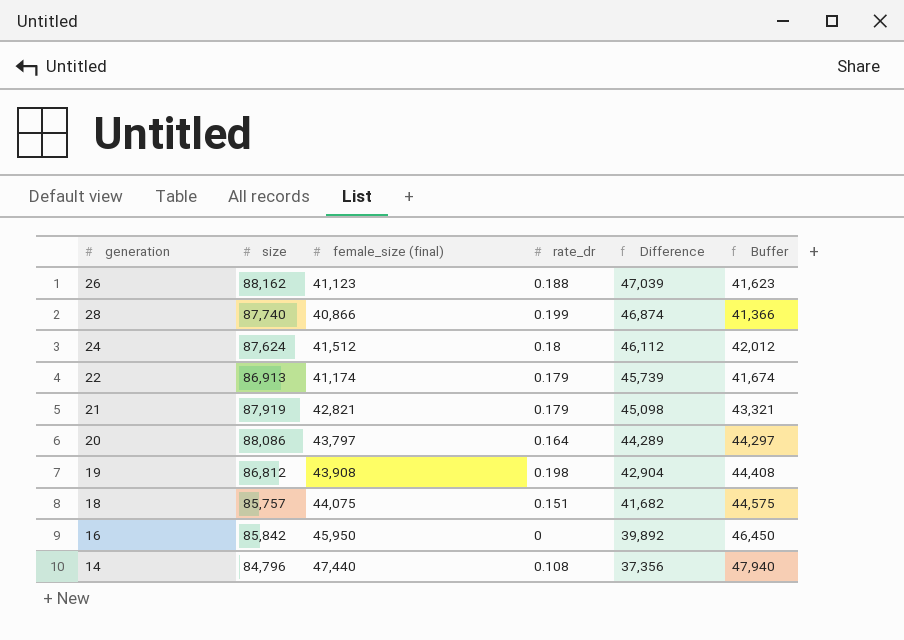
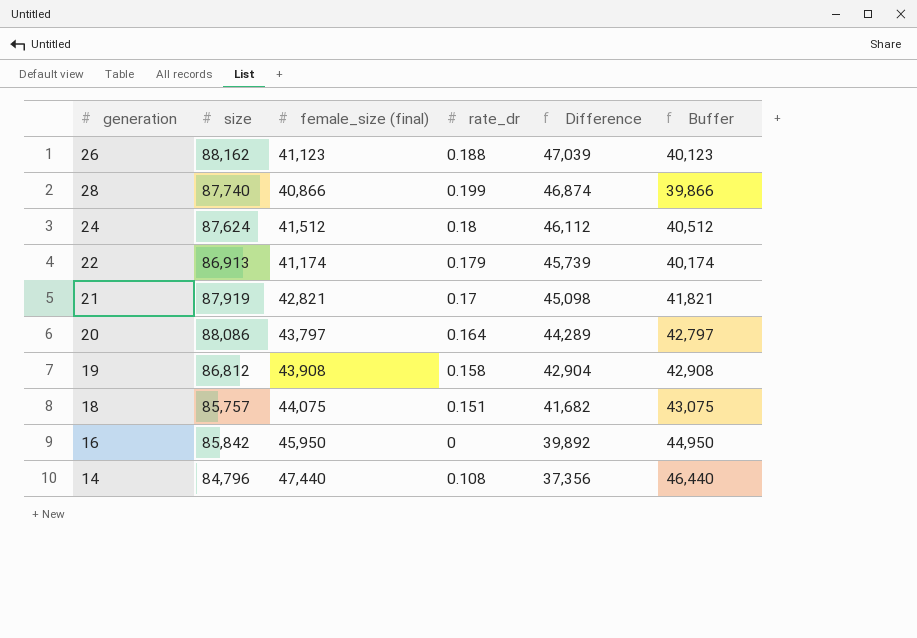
column Buffer | formula: [female_size (final)] + 500 -> [female_size (final)] - 1000
21 | rate_dr: 0.179 -> 0.17
19 | rate_dr: 0.198 -> 0.158

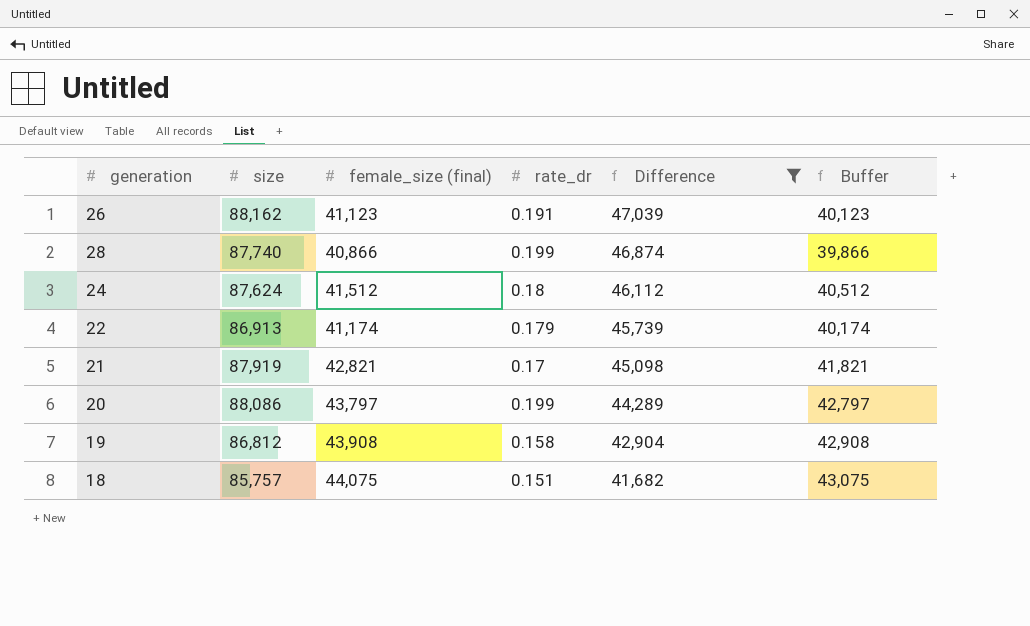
filter: none -> Difference >= 41,682
26 | rate_dr: 0.188 -> 0.191
20 | rate_dr: 0.164 -> 0.199

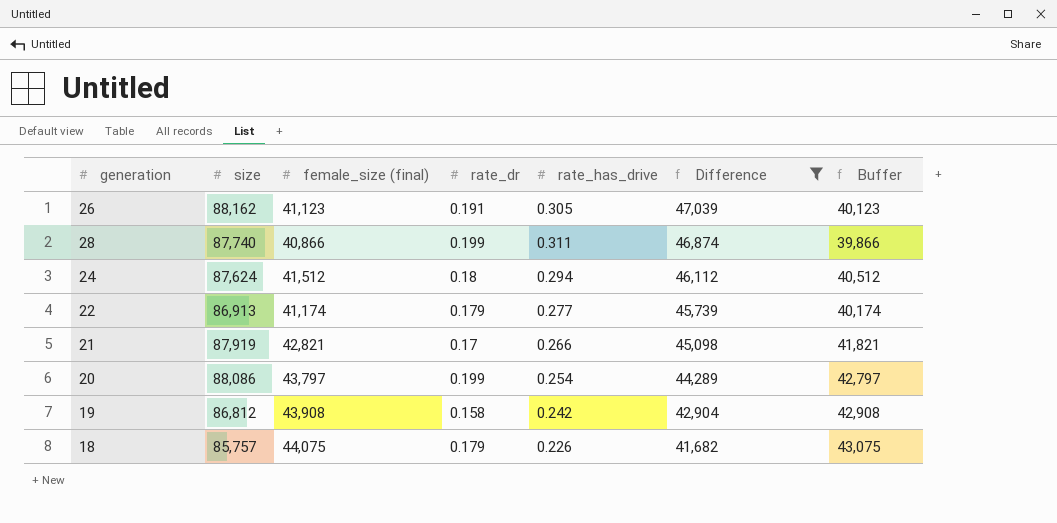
column rate_has_drive | position: none -> 5
18 | rate_dr: 0.151 -> 0.179

